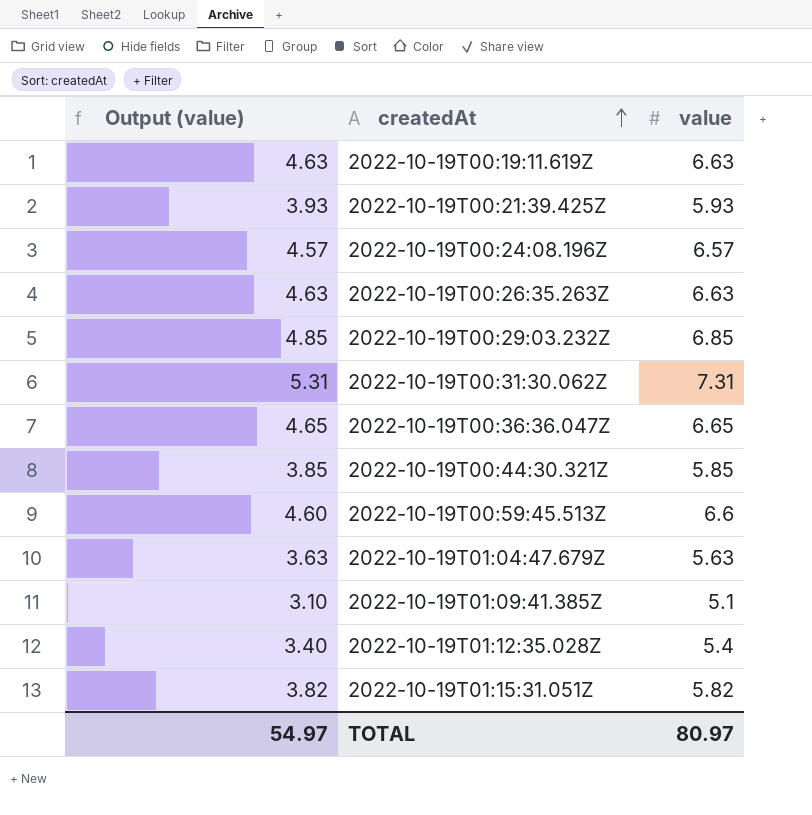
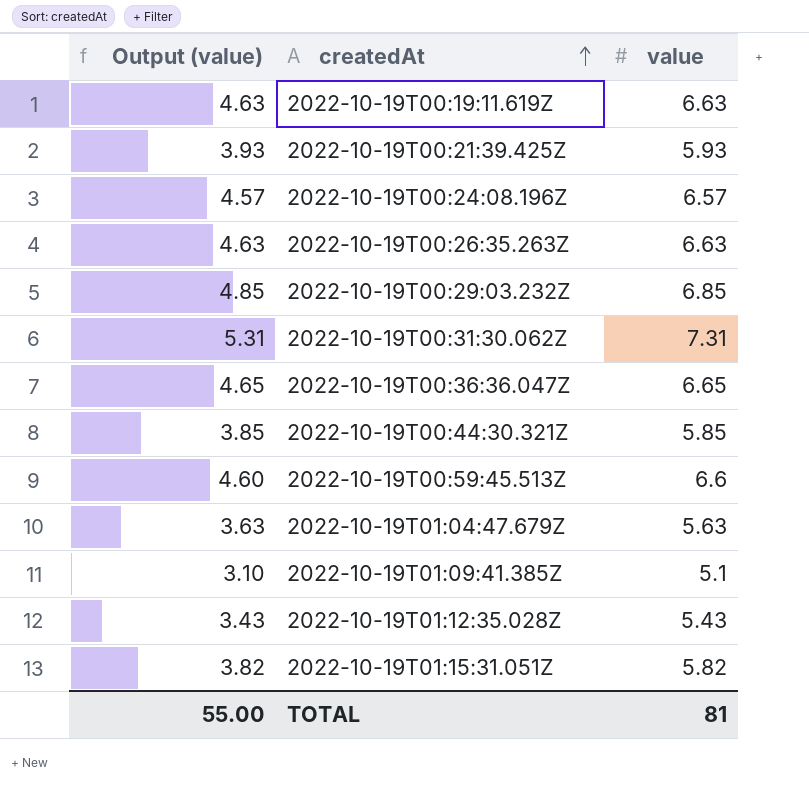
2022-10-19T01:12:35.028Z | Output (value): 3.40 -> 3.43
2022-10-19T01:12:35.028Z | value: 5.4 -> 5.43
TOTAL | Output (value): 54.97 -> 55.00
TOTAL | value: 80.97 -> 81

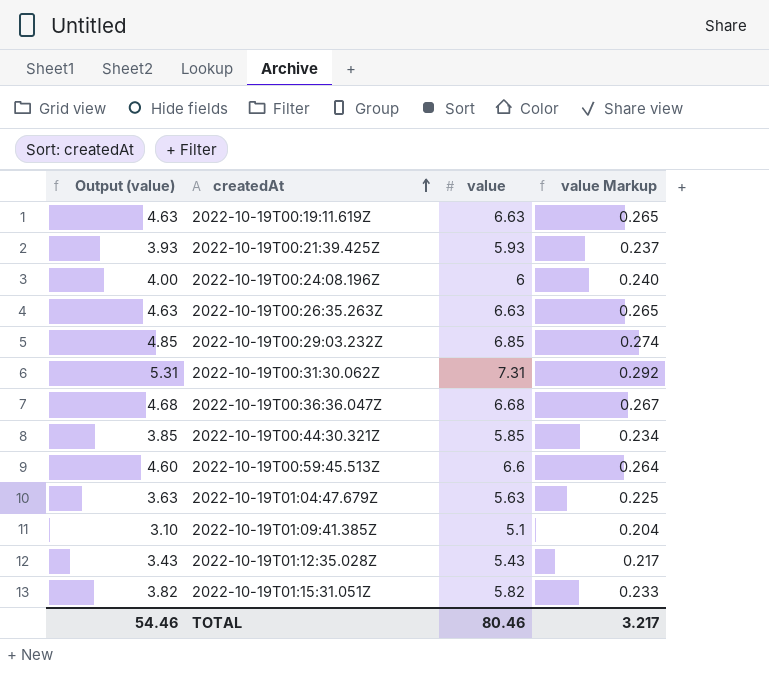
column value Markup | formula: none -> [value] * 0.04
2022-10-19T00:24:08.196Z | Output (value): 4.57 -> 4.00
2022-10-19T00:24:08.196Z | value: 6.57 -> 6
2022-10-19T00:36:36.047Z | Output (value): 4.65 -> 4.68
2022-10-19T00:36:36.047Z | value: 6.65 -> 6.68
TOTAL | Output (value): 55.00 -> 54.46
TOTAL | value: 81 -> 80.46

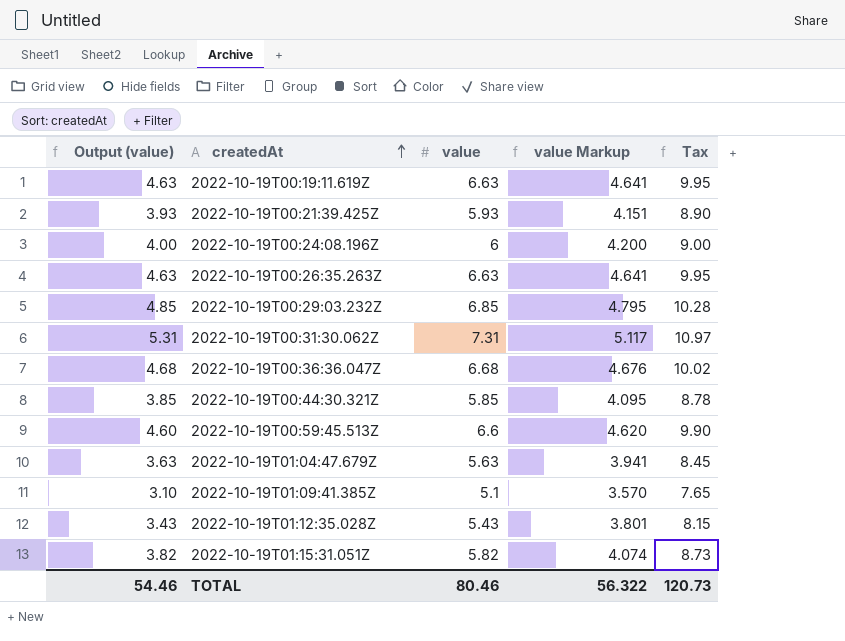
column value Markup | formula: [value] * 0.04 -> [value] * 0.7
column Tax | formula: none -> [value] * 1.5
TOTAL | value Markup: 3.217 -> 56.322

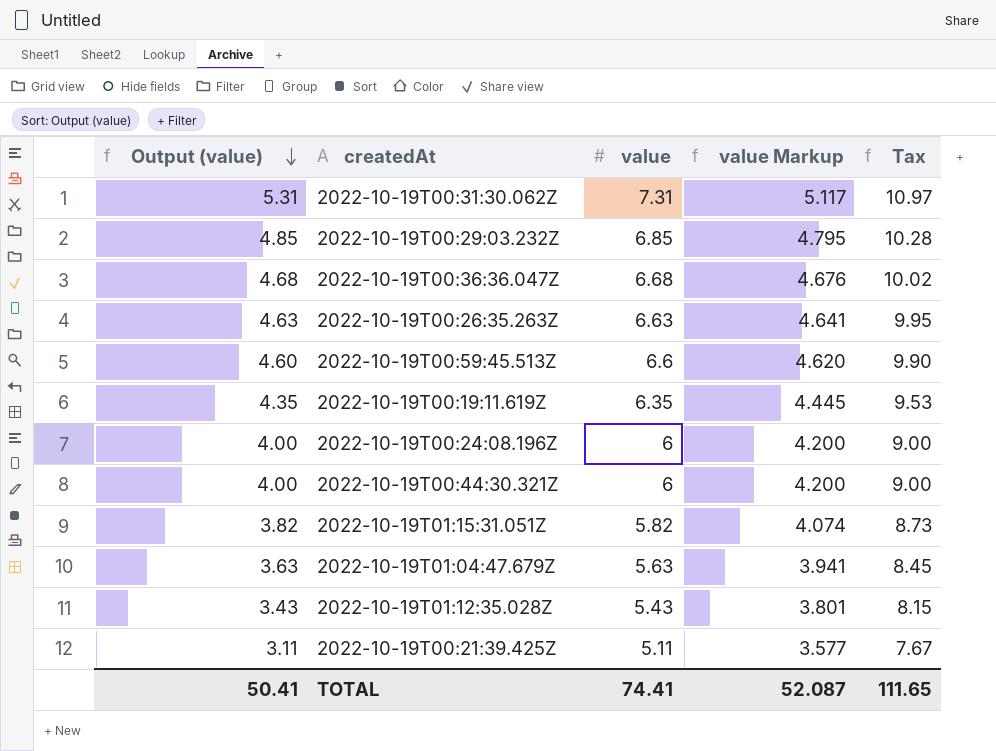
row order: createdAt ascending -> Output (value) descending
row 2022-10-19T01:09:41.385Z: 3.10 | 5.1 | 3.570 | 7.65 -> none
2022-10-19T00:19:11.619Z | Output (value): 4.63 -> 4.35
2022-10-19T00:19:11.619Z | value: 6.63 -> 6.35
2022-10-19T00:19:11.619Z | value Markup: 4.641 -> 4.445
2022-10-19T00:19:11.619Z | Tax: 9.95 -> 9.53
2022-10-19T00:44:30.321Z | Output (value): 3.85 -> 4.00
2022-10-19T00:44:30.321Z | value: 5.85 -> 6
2022-10-19T00:44:30.321Z | value Markup: 4.095 -> 4.200
2022-10-19T00:44:30.321Z | Tax: 8.78 -> 9.00
2022-10-19T00:21:39.425Z | Output (value): 3.93 -> 3.11
2022-10-19T00:21:39.425Z | value: 5.93 -> 5.11
2022-10-19T00:21:39.425Z | value Markup: 4.151 -> 3.577
2022-10-19T00:21:39.425Z | Tax: 8.90 -> 7.67
TOTAL | Output (value): 54.46 -> 50.41
TOTAL | value: 80.46 -> 74.41
TOTAL | value Markup: 56.322 -> 52.087
TOTAL | Tax: 120.73 -> 111.65

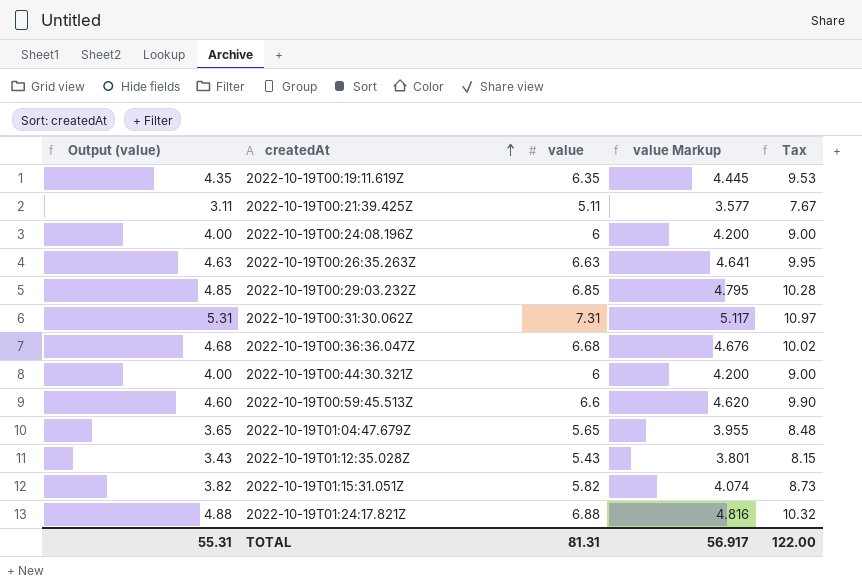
row order: Output (value) descending -> createdAt ascending
2022-10-19T01:04:47.679Z | Output (value): 3.63 -> 3.65
2022-10-19T01:04:47.679Z | value: 5.63 -> 5.65
2022-10-19T01:04:47.679Z | value Markup: 3.941 -> 3.955
2022-10-19T01:04:47.679Z | Tax: 8.45 -> 8.48
row 2022-10-19T01:24:17.821Z: none -> 4.88 | 6.88 | 4.816 | 10.32
TOTAL | Output (value): 50.41 -> 55.31
TOTAL | value: 74.41 -> 81.31
TOTAL | value Markup: 52.087 -> 56.917
TOTAL | Tax: 111.65 -> 122.00

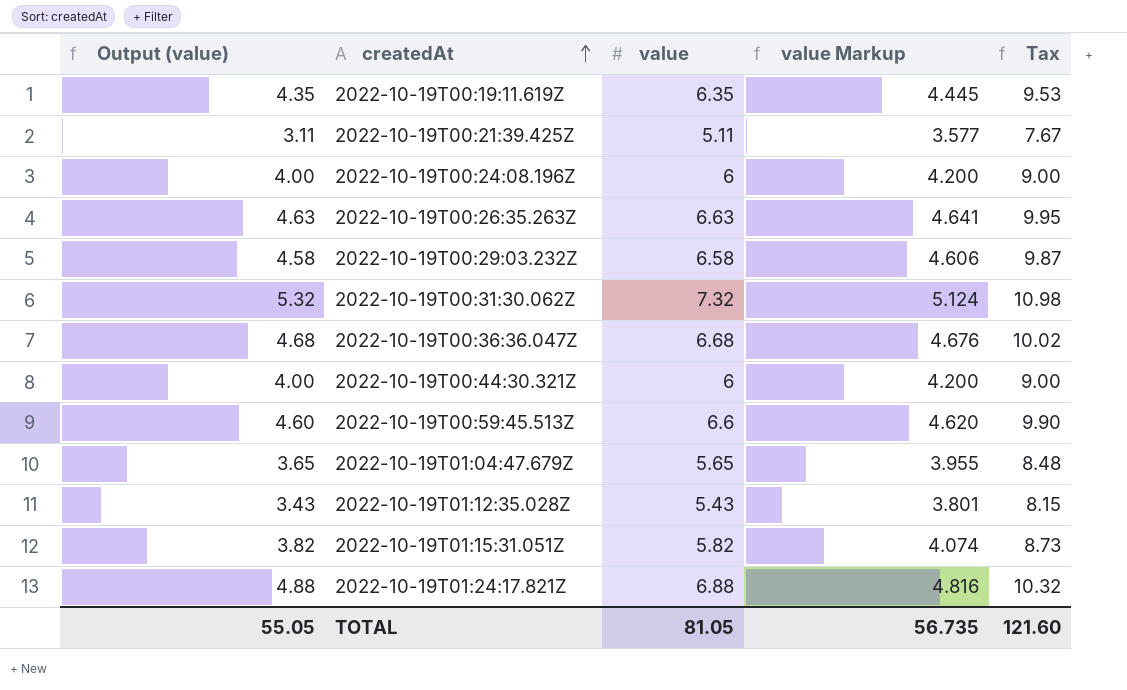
2022-10-19T00:29:03.232Z | Output (value): 4.85 -> 4.58
2022-10-19T00:29:03.232Z | value: 6.85 -> 6.58
2022-10-19T00:29:03.232Z | value Markup: 4.795 -> 4.606
2022-10-19T00:29:03.232Z | Tax: 10.28 -> 9.87
2022-10-19T00:31:30.062Z | Output (value): 5.31 -> 5.32
2022-10-19T00:31:30.062Z | value: 7.31 -> 7.32
2022-10-19T00:31:30.062Z | value Markup: 5.117 -> 5.124
2022-10-19T00:31:30.062Z | Tax: 10.97 -> 10.98
TOTAL | Output (value): 55.31 -> 55.05
TOTAL | value: 81.31 -> 81.05
TOTAL | value Markup: 56.917 -> 56.735
TOTAL | Tax: 122.00 -> 121.60

